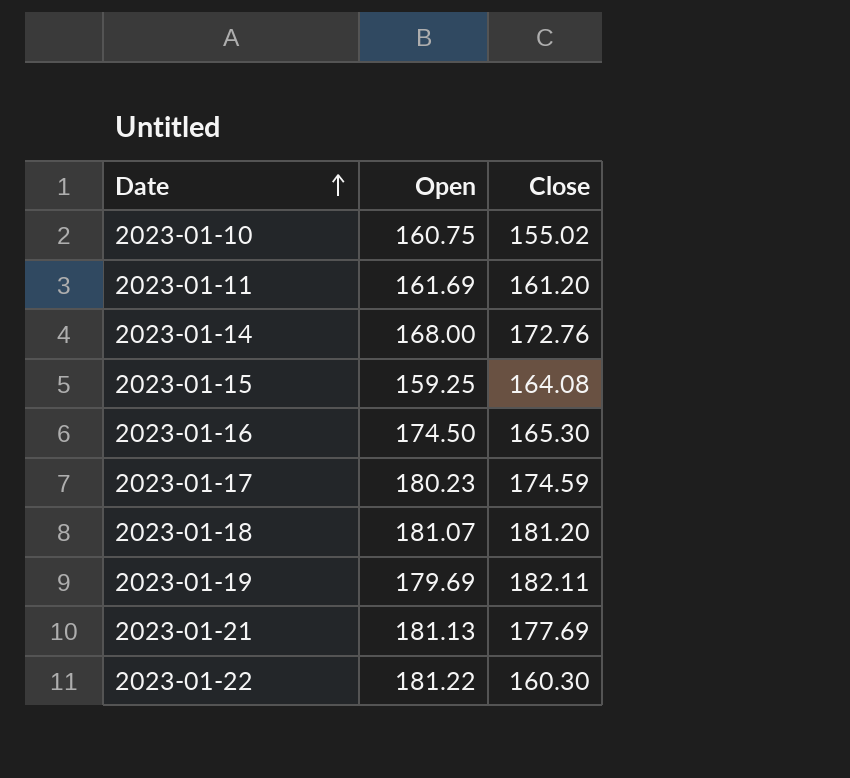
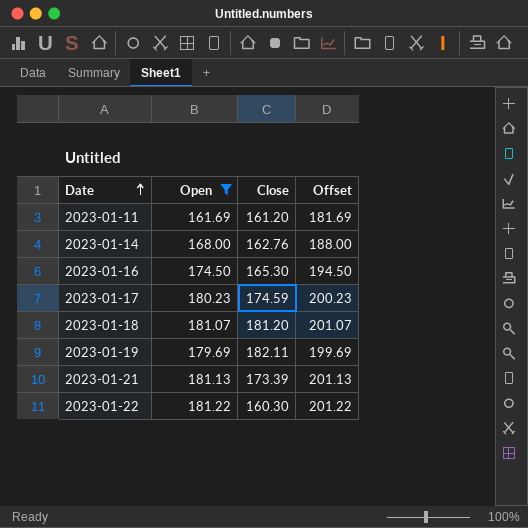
filter: none -> Open >= 161.69
column Offset | formula: none -> [Open] + 20
2023-01-14 | Close: 172.76 -> 162.76
2023-01-21 | Close: 177.69 -> 173.39

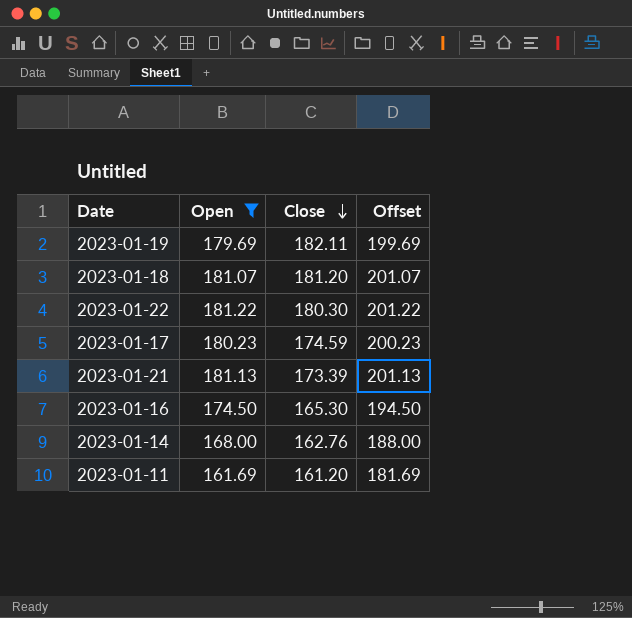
row order: Date ascending -> Close descending
2023-01-22 | Close: 160.30 -> 180.30

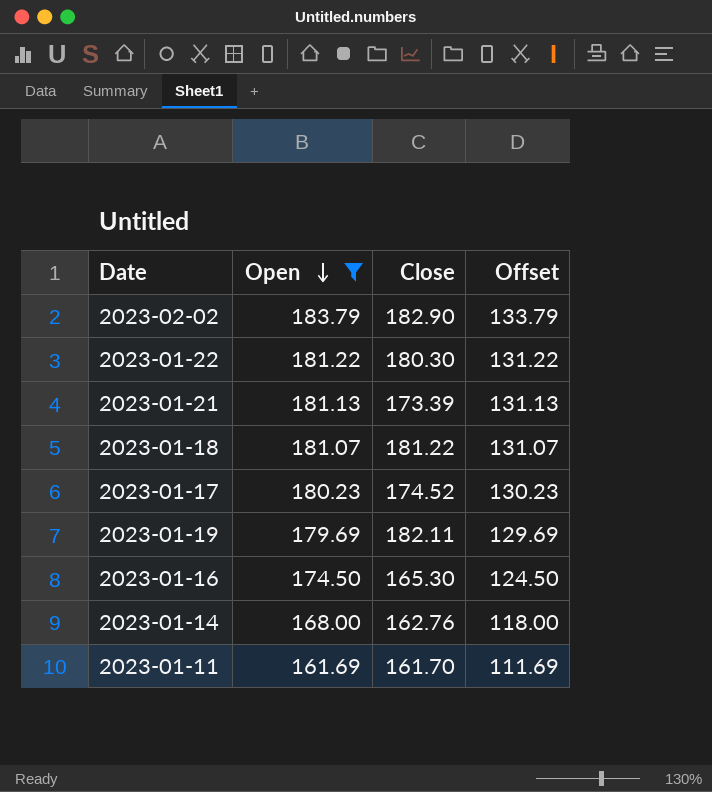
row order: Close descending -> Open descending
column Offset | formula: [Open] + 20 -> [Open] - 50
row 2023-02-02: none -> 183.79 | 182.90 | 133.79
2023-01-18 | Close: 181.20 -> 181.22
2023-01-17 | Close: 174.59 -> 174.52
2023-01-11 | Close: 161.20 -> 161.70

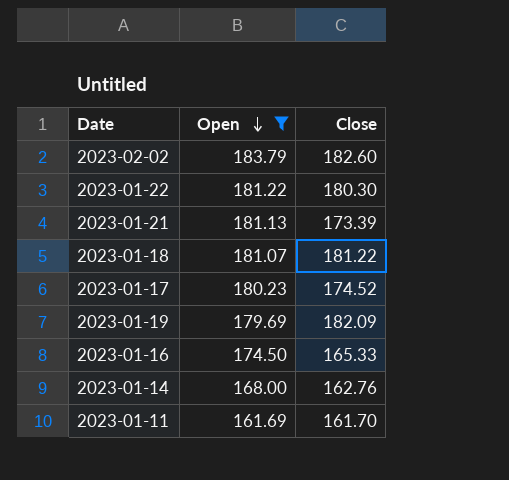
column Offset | formula: [Open] - 50 -> none
2023-02-02 | Close: 182.90 -> 182.60
2023-01-19 | Close: 182.11 -> 182.09
2023-01-16 | Close: 165.30 -> 165.33

